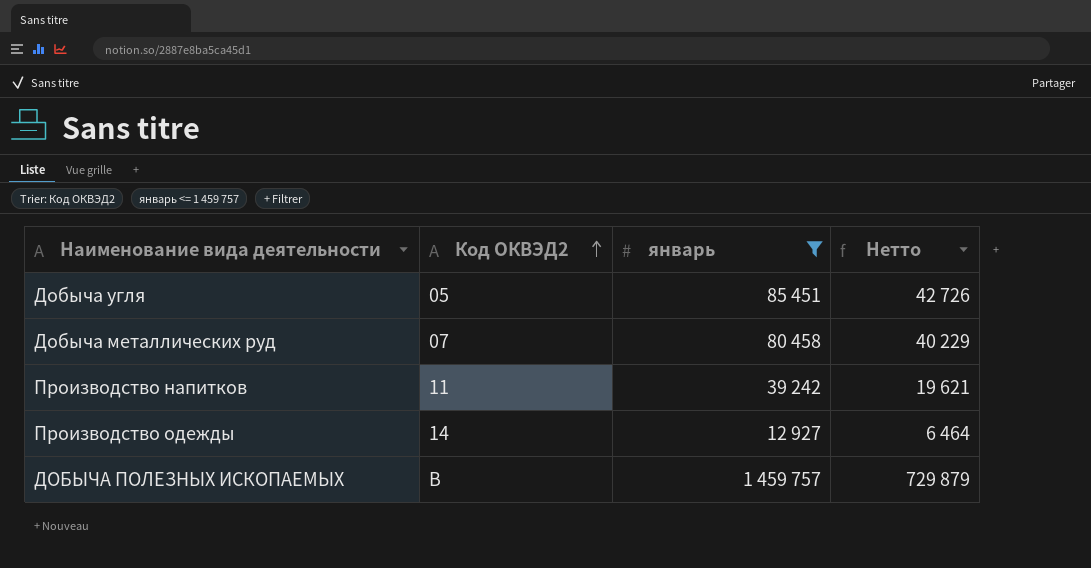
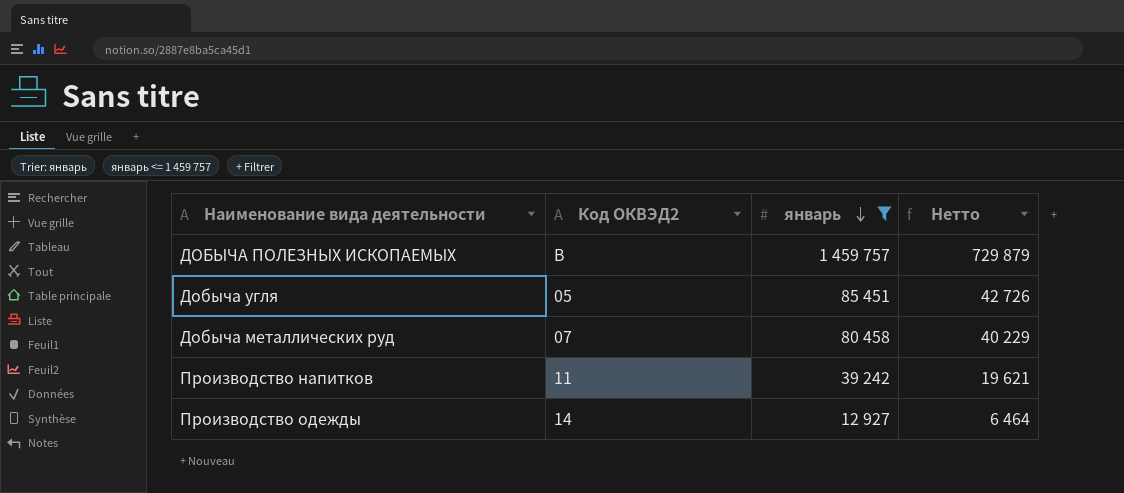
row order: Код ОКВЭД2 ascending -> январь descending

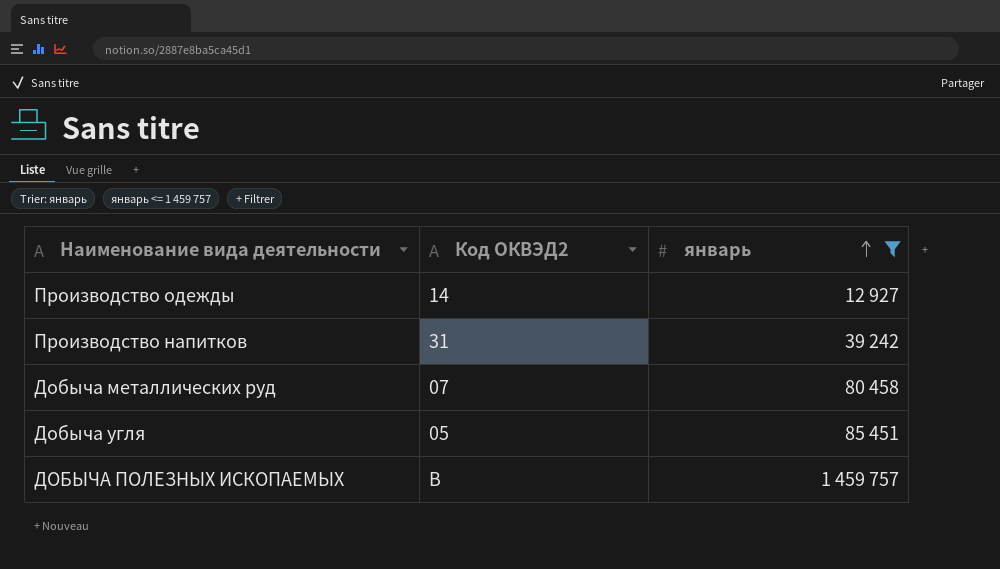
row order: январь descending -> январь ascending
column Нетто | formula: [январь] * 0,5 -> none
Производство напитков | Код ОКВЭД2: 11 -> 31

